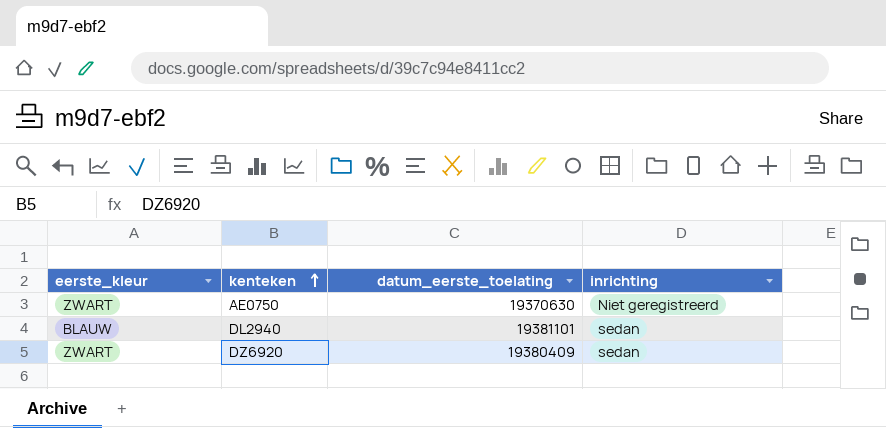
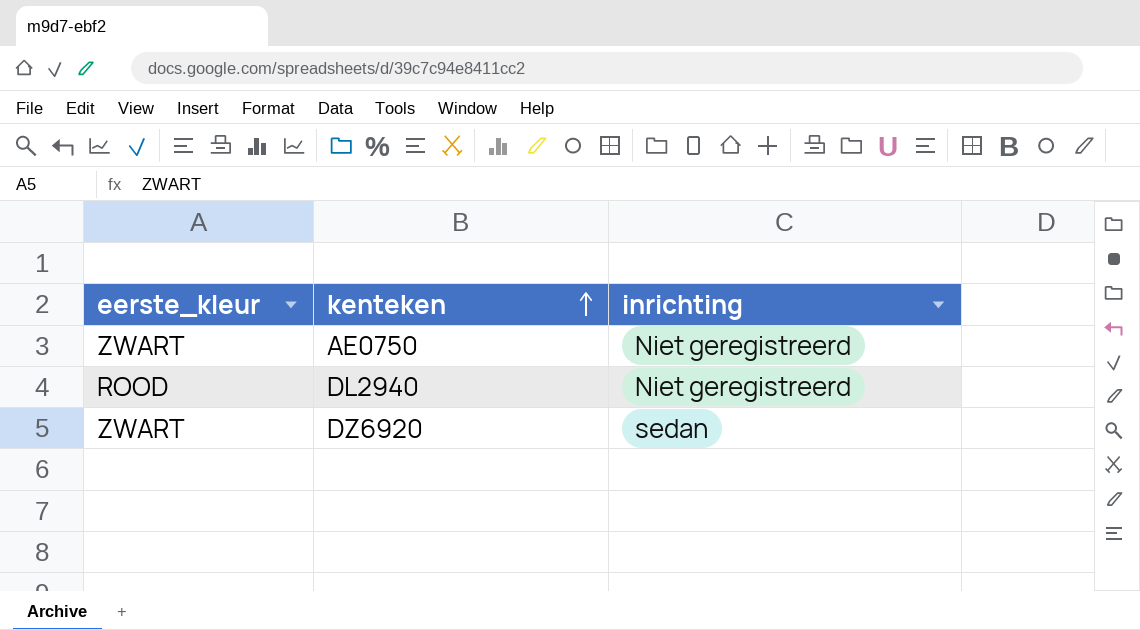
column datum_eerste_toelating | position: 3 -> none
DL2940 | eerste_kleur: BLAUW -> ROOD
DL2940 | inrichting: sedan -> Niet geregistreerd

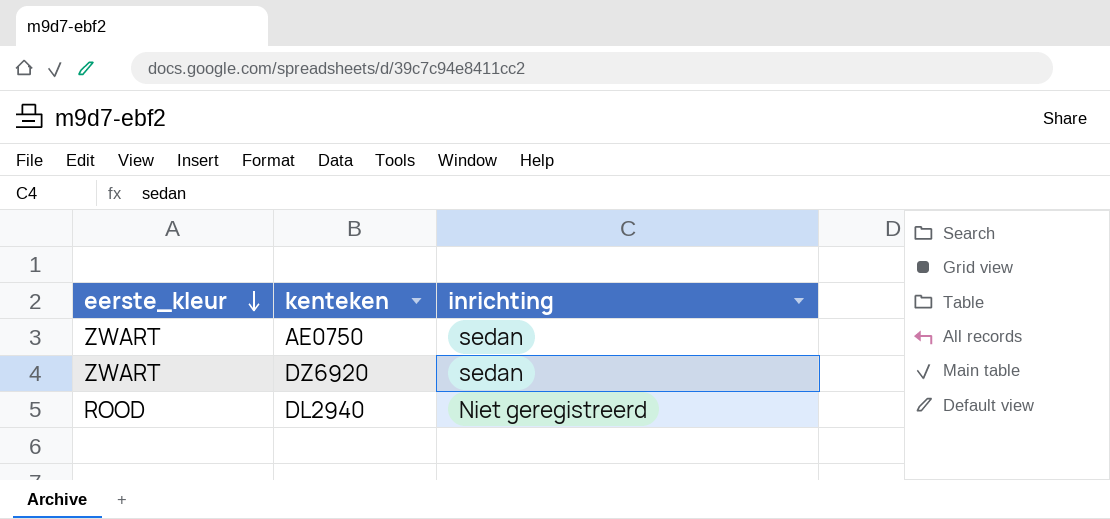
row order: kenteken ascending -> eerste_kleur descending
AE0750 | inrichting: Niet geregistreerd -> sedan

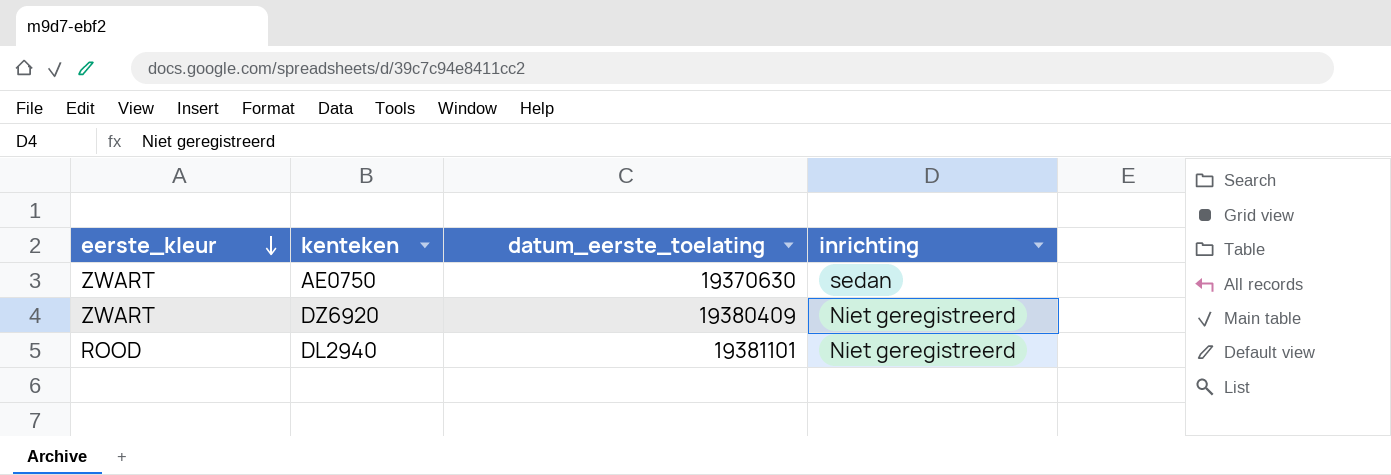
column datum_eerste_toelating | position: none -> 3
DZ6920 | inrichting: sedan -> Niet geregistreerd

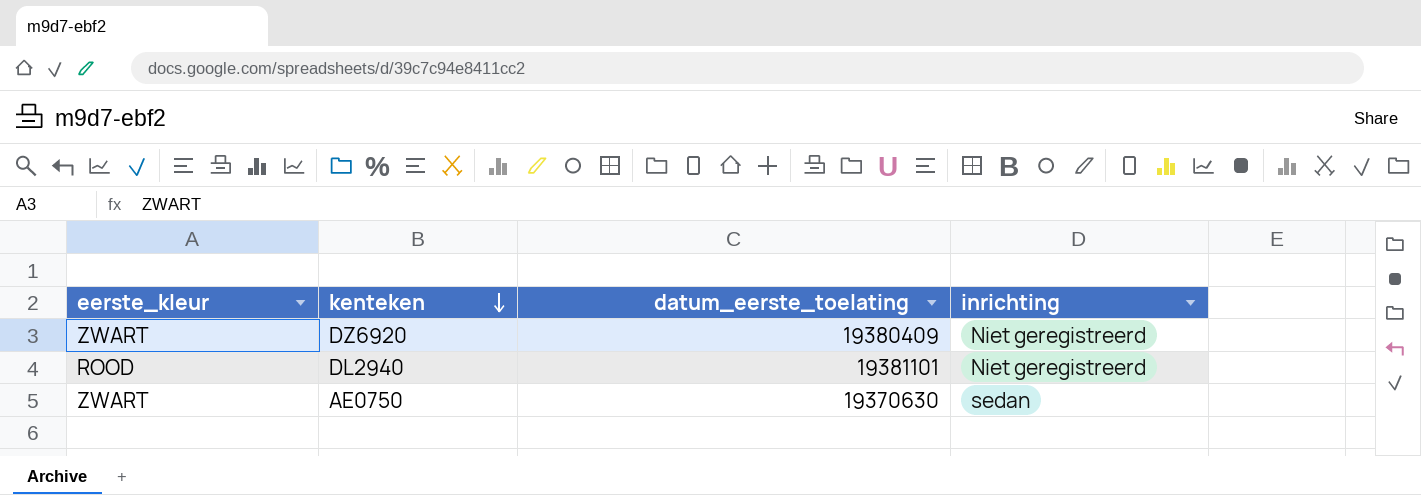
row order: eerste_kleur descending -> kenteken descending

